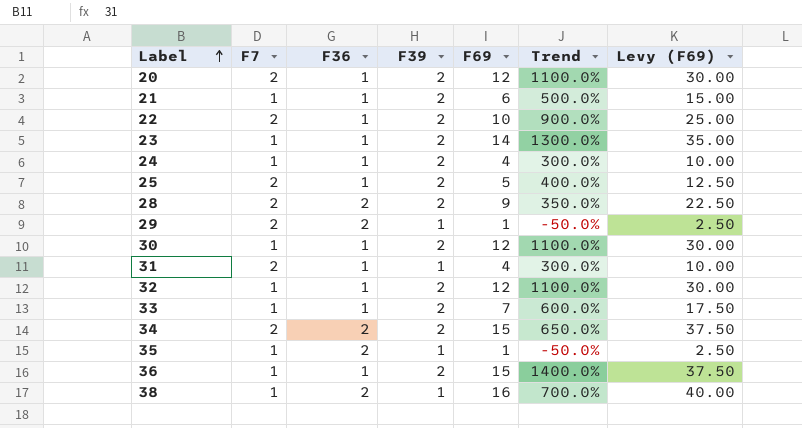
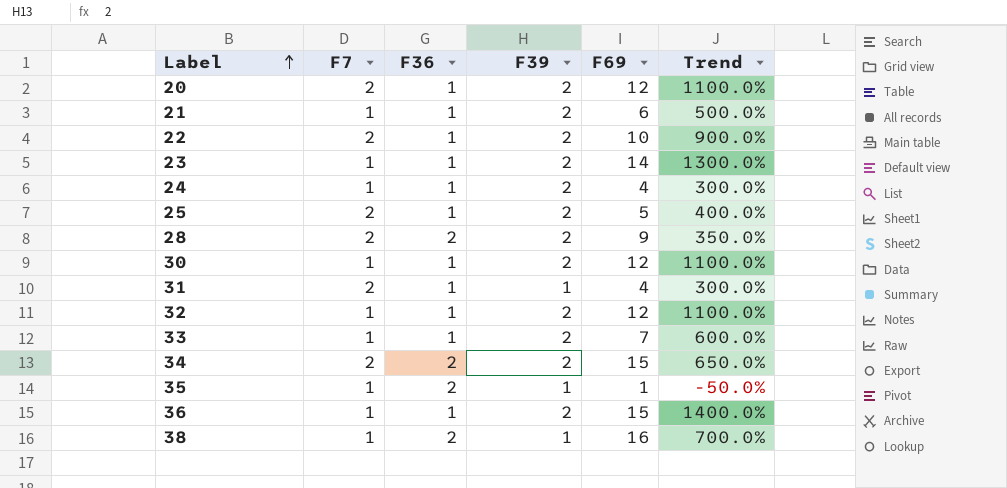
column Levy (F69) | formula: [F69] * 2.5 -> none
row 29: 2 | 2 | 1 | 1 | -50.0% | 2.50 -> none

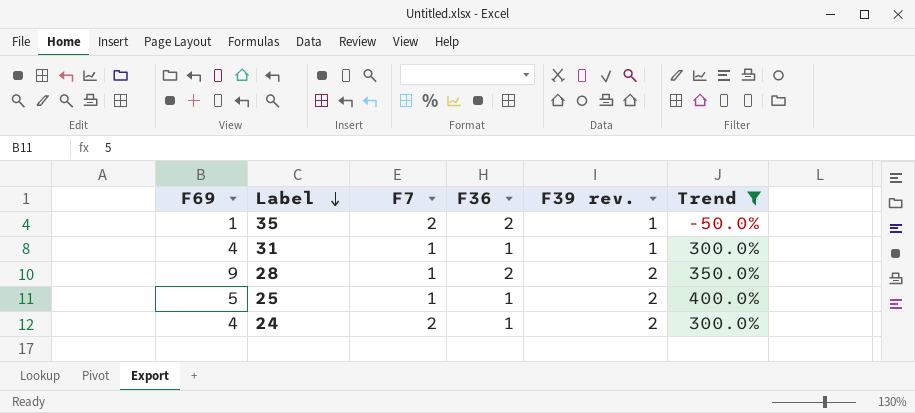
filter: none -> Trend <= 400.0%
row order: Label ascending -> Label descending
column F69 | position: 5 -> 1
column name: F39 -> F39 rev.
35 | F7: 1 -> 2
31 | F7: 2 -> 1
28 | F7: 2 -> 1
25 | F7: 2 -> 1
24 | F7: 1 -> 2

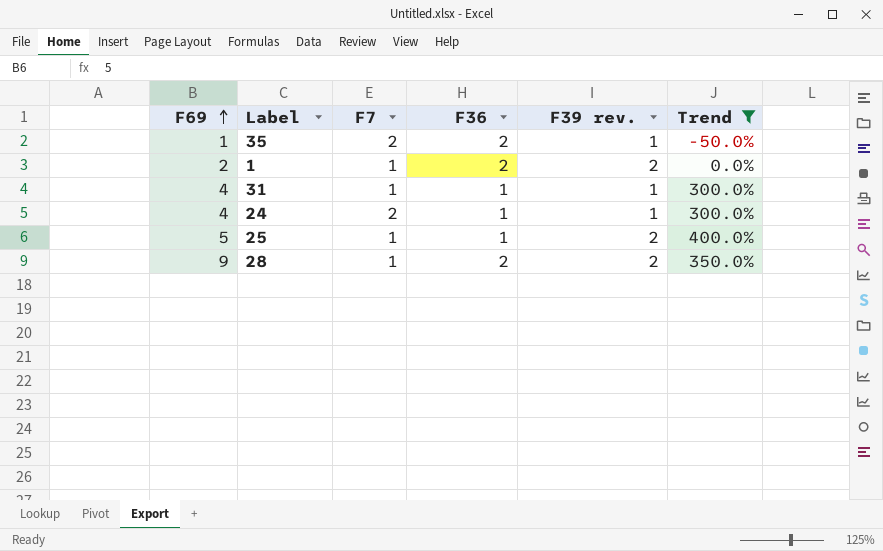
row order: Label descending -> F69 ascending
row 1: none -> 2 | 1 | 2 | 2 | 0.0%
24 | F39 rev.: 2 -> 1

